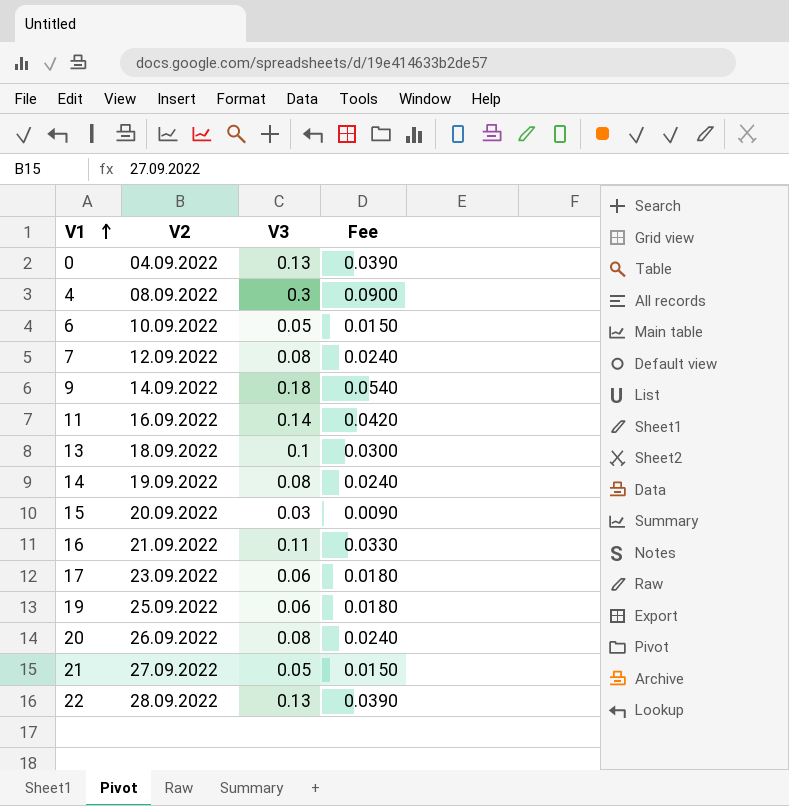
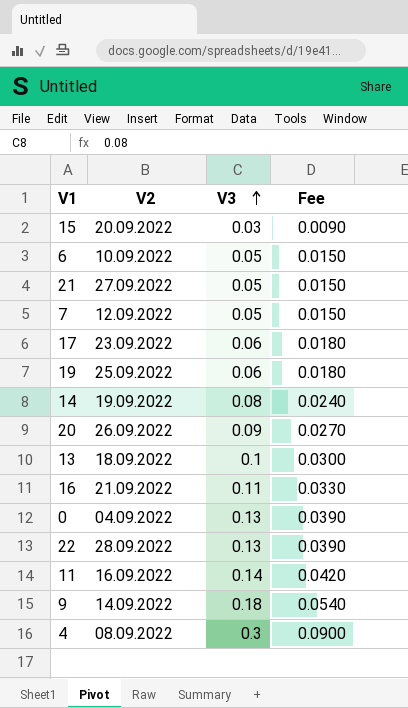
row order: V1 ascending -> V3 ascending
7 | V3: 0.08 -> 0.05
7 | Fee: 0.0240 -> 0.0150
20 | V3: 0.08 -> 0.09
20 | Fee: 0.0240 -> 0.0270

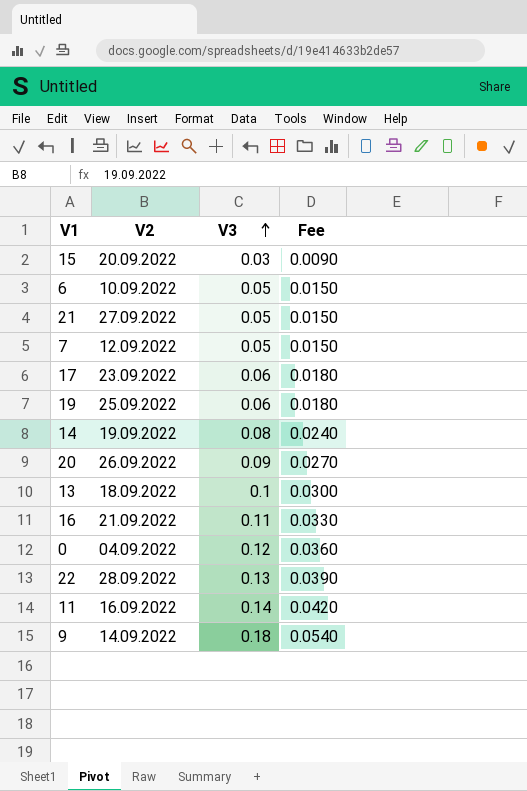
row 4: 08.09.2022 | 0.3 | 0.0900 -> none
0 | V3: 0.13 -> 0.12
0 | Fee: 0.0390 -> 0.0360

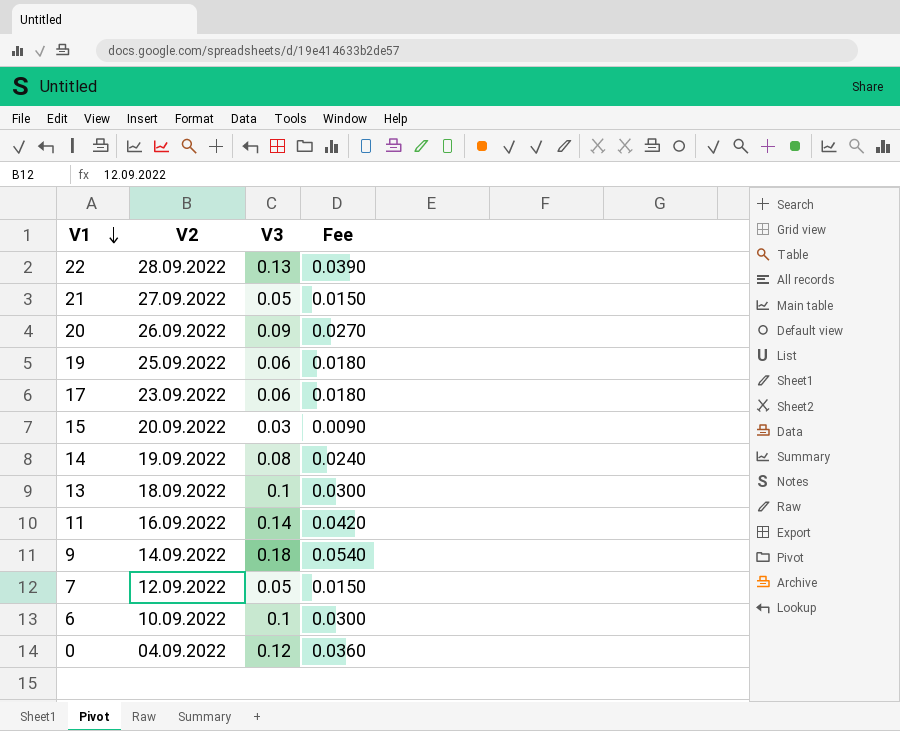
row order: V3 ascending -> V1 descending
row 16: 21.09.2022 | 0.11 | 0.0330 -> none
6 | V3: 0.05 -> 0.1
6 | Fee: 0.0150 -> 0.0300

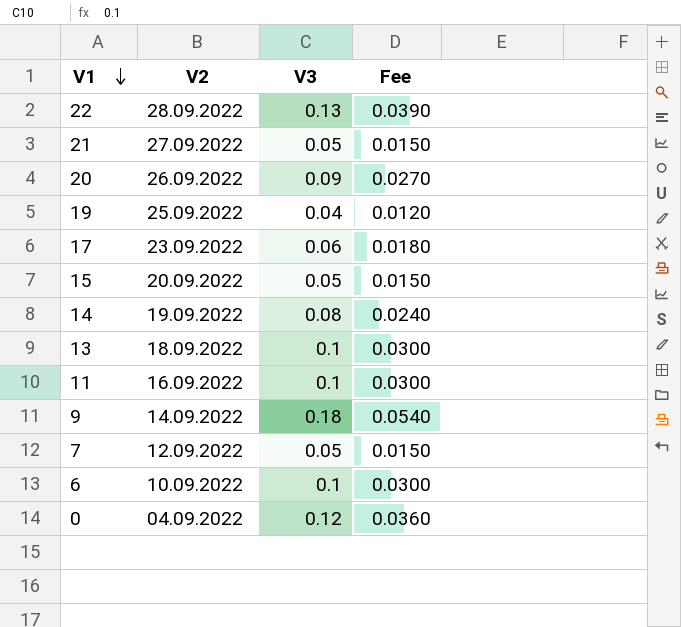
19 | V3: 0.06 -> 0.04
19 | Fee: 0.0180 -> 0.0120
15 | V3: 0.03 -> 0.05
15 | Fee: 0.0090 -> 0.0150
11 | V3: 0.14 -> 0.1
11 | Fee: 0.0420 -> 0.0300

